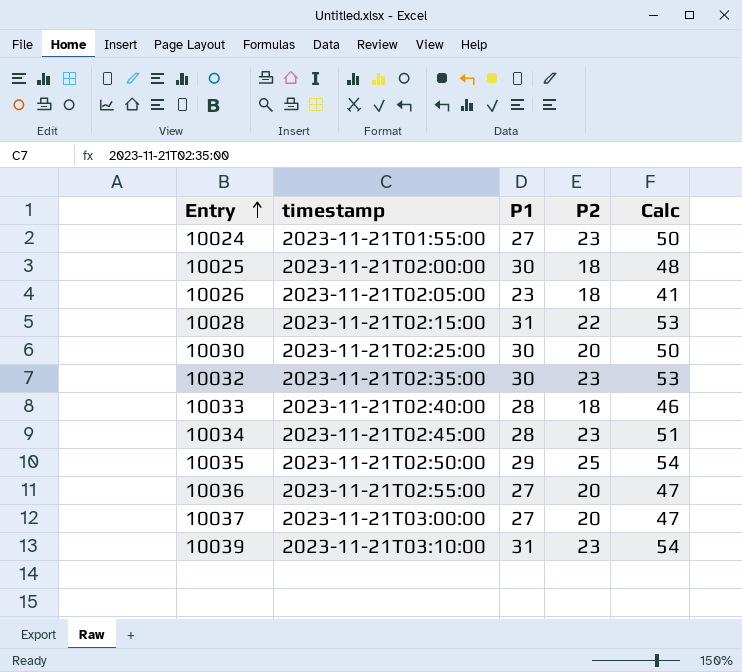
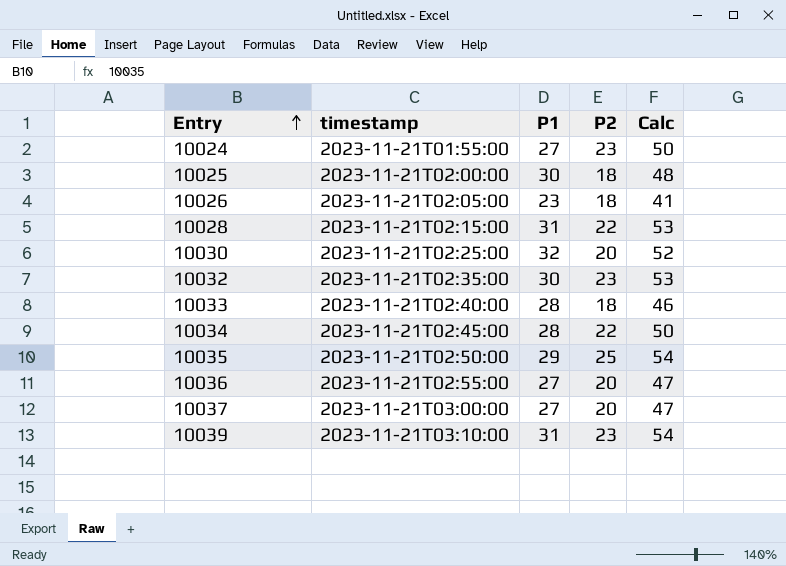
10030 | P1: 30 -> 32
10030 | Calc: 50 -> 52
10034 | P2: 23 -> 22
10034 | Calc: 51 -> 50

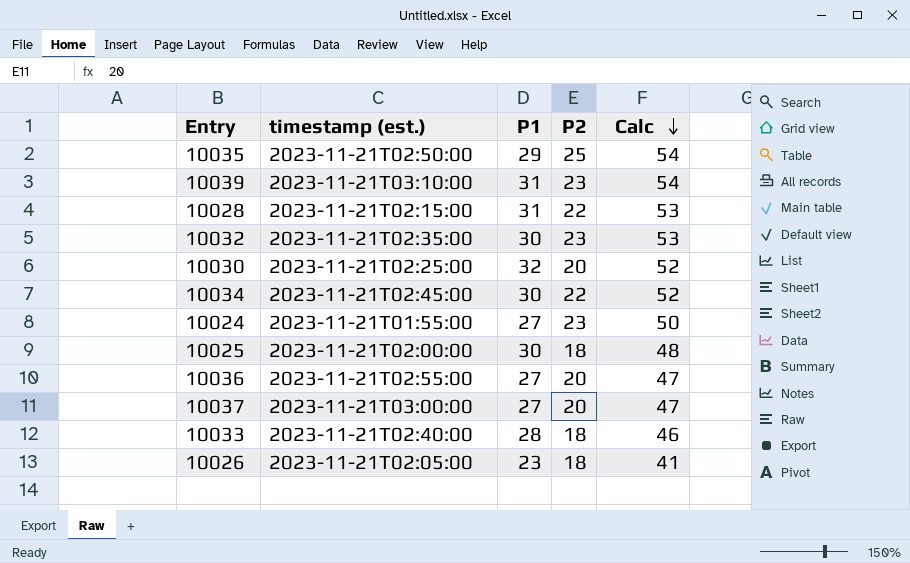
row order: Entry ascending -> Calc descending
column name: timestamp -> timestamp (est.)
10034 | P1: 28 -> 30
10034 | Calc: 50 -> 52

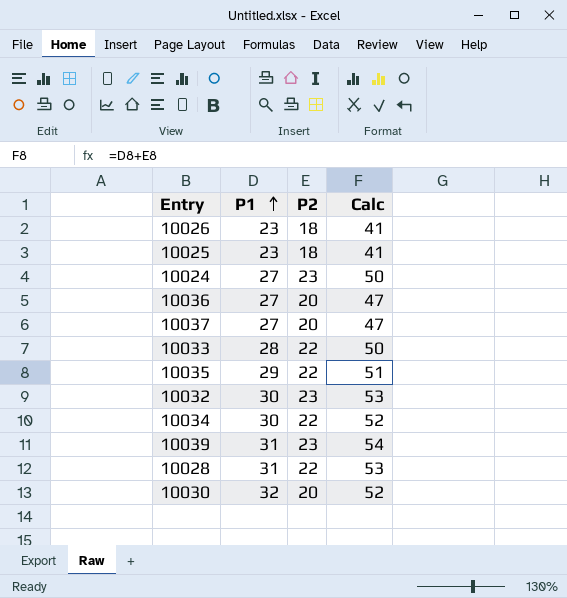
row order: Calc descending -> P1 ascending
column timestamp (est.) | position: 2 -> none
10025 | P1: 30 -> 23
10025 | Calc: 48 -> 41
10033 | P2: 18 -> 22
10033 | Calc: 46 -> 50
10035 | P2: 25 -> 22
10035 | Calc: 54 -> 51

